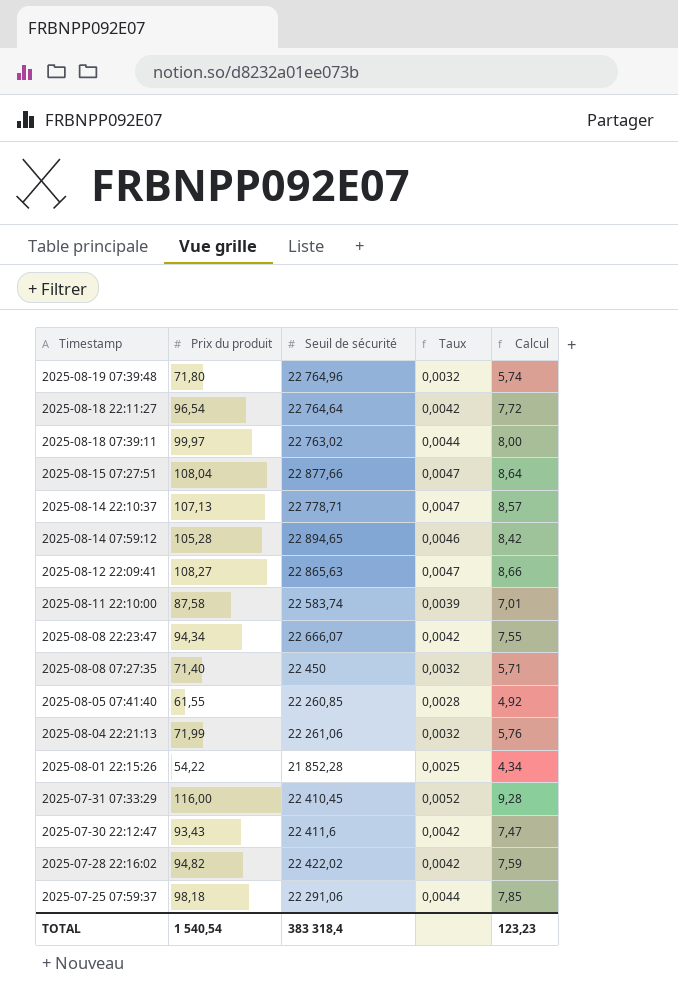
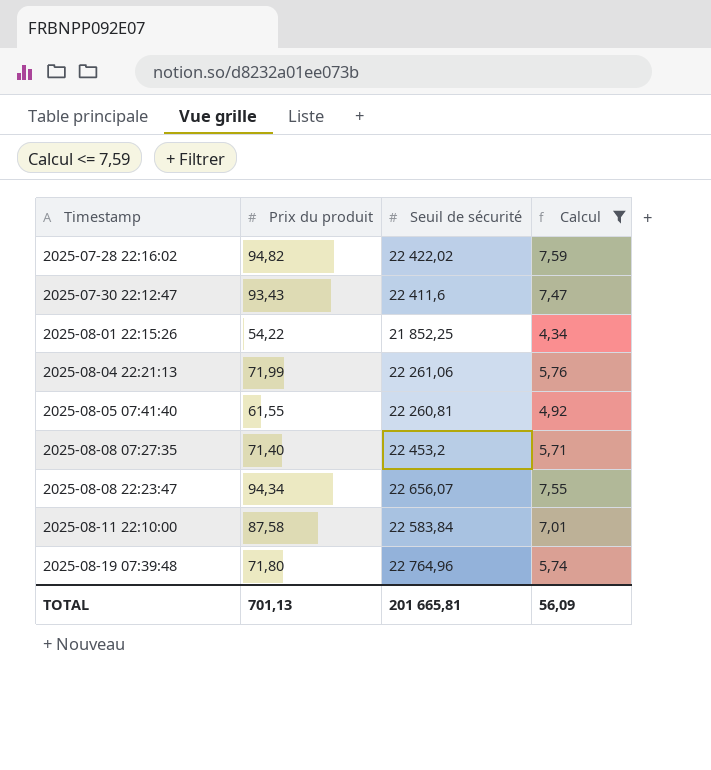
filter: none -> Calcul <= 7,59
row order: Timestamp descending -> Timestamp ascending
column Taux | formula: [Prix du produit] / [Seuil de sécurité] -> none
2025-08-01 22:15:26 | Seuil de sécurité: 21 852,28 -> 21 852,25
2025-08-05 07:41:40 | Seuil de sécurité: 22 260,85 -> 22 260,81
2025-08-08 07:27:35 | Seuil de sécurité: 22 450 -> 22 453,2
2025-08-08 22:23:47 | Seuil de sécurité: 22 666,07 -> 22 656,07
2025-08-11 22:10:00 | Seuil de sécurité: 22 583,74 -> 22 583,84
TOTAL | Prix du produit: 1 540,54 -> 701,13
TOTAL | Seuil de sécurité: 383 318,4 -> 201 665,81
TOTAL | Calcul: 123,23 -> 56,09

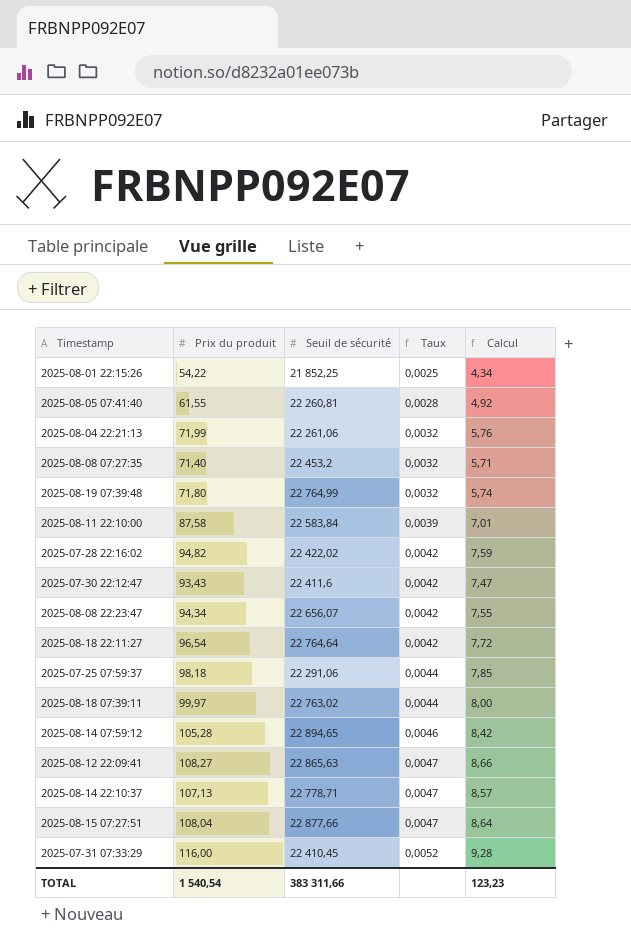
filter: Calcul <= 7,59 -> none
row order: Timestamp ascending -> Taux ascending
column Taux | formula: none -> [Prix du produit] / [Seuil de sécurité]
2025-08-19 07:39:48 | Seuil de sécurité: 22 764,96 -> 22 764,99
TOTAL | Prix du produit: 701,13 -> 1 540,54
TOTAL | Seuil de sécurité: 201 665,81 -> 383 311,66
TOTAL | Calcul: 56,09 -> 123,23

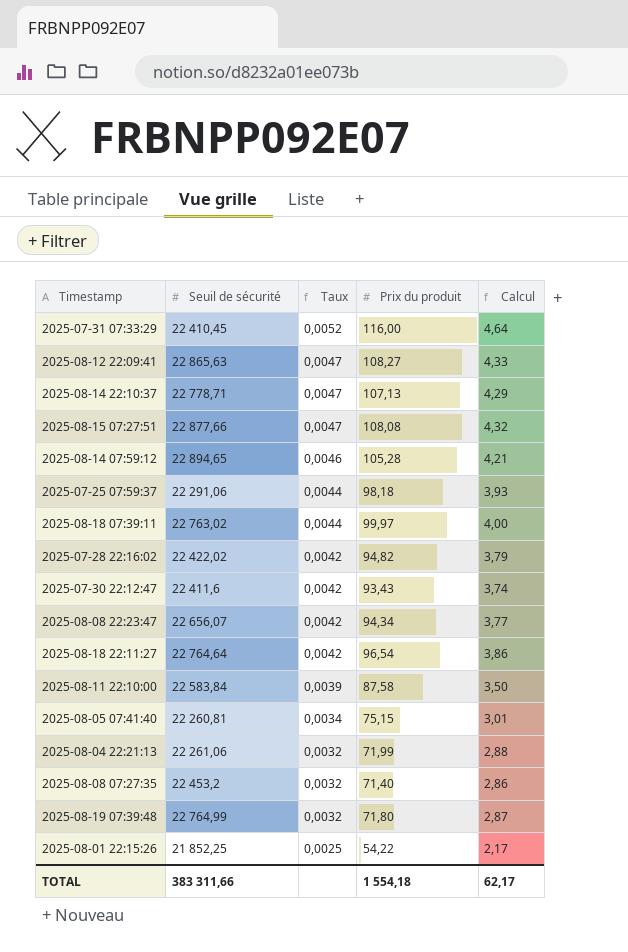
row order: Taux ascending -> Taux descending
column Prix du produit | position: 2 -> 4
column Calcul | formula: [Prix du produit] * 0,08 -> [Prix du produit] * 0,04
2025-08-15 07:27:51 | Prix du produit: 108,04 -> 108,08
2025-08-05 07:41:40 | Taux: 0,0028 -> 0,0034
2025-08-05 07:41:40 | Prix du produit: 61,55 -> 75,15
TOTAL | Prix du produit: 1 540,54 -> 1 554,18
TOTAL | Calcul: 123,23 -> 62,17

